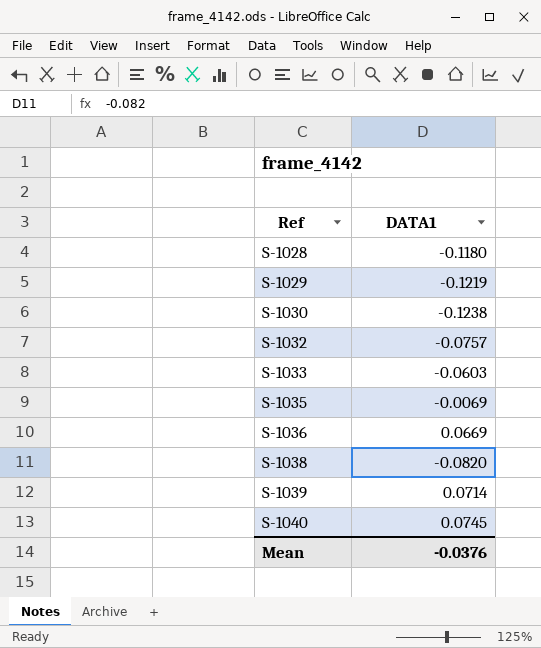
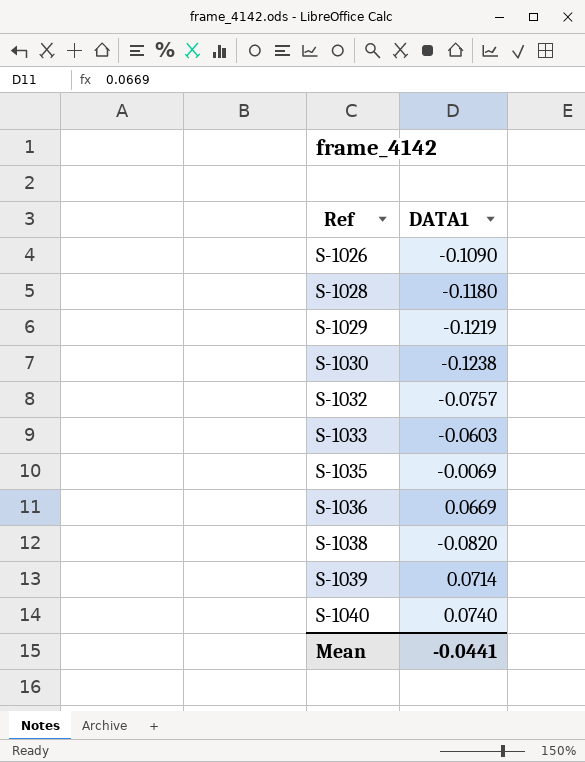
row S-1026: none -> -0.1090
S-1040 | DATA1: 0.0745 -> 0.0740
Mean | DATA1: -0.0376 -> -0.0441

